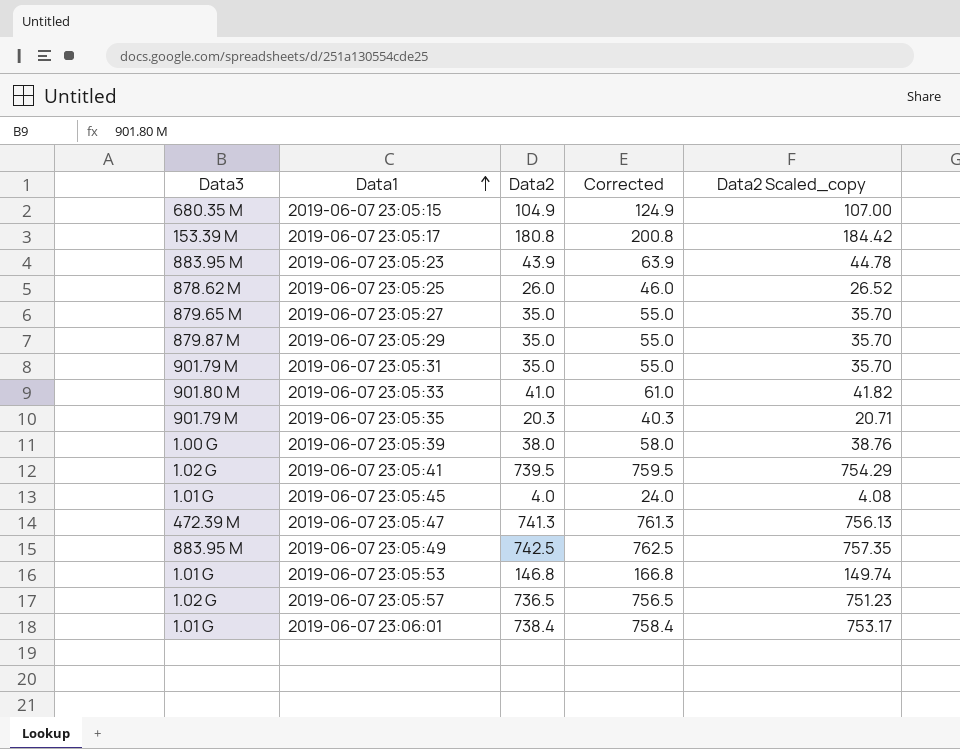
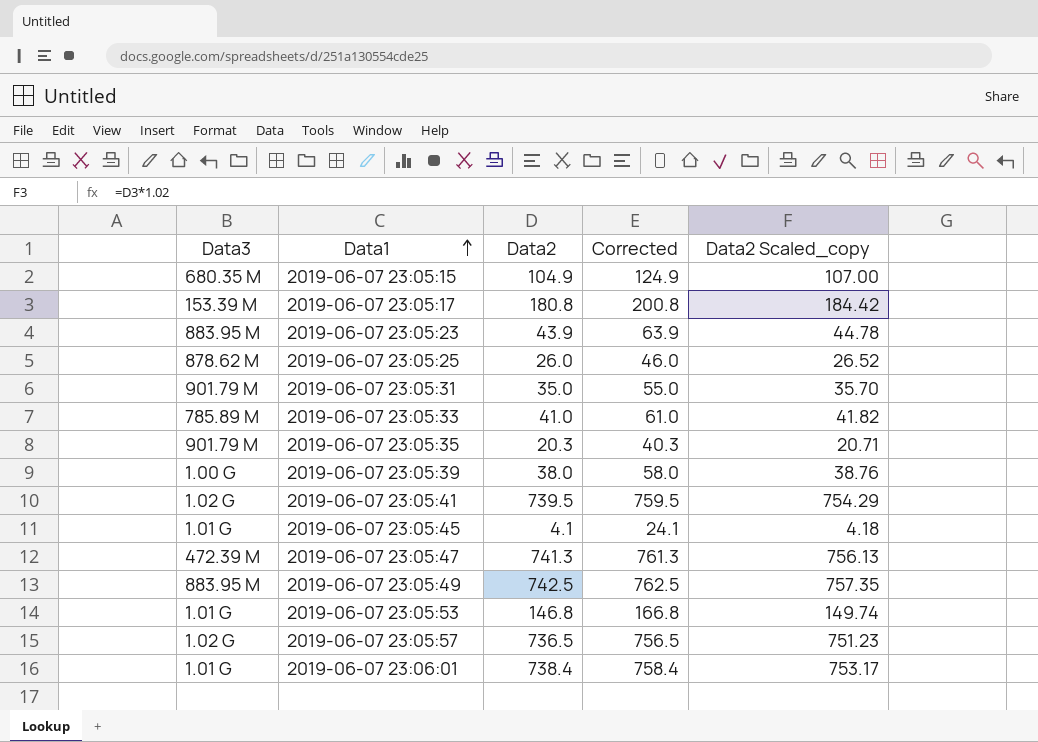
row 2019-06-07 23:05:27: 879.65 M | 35.0 | 55.0 | 35.70 -> none
row 2019-06-07 23:05:29: 879.87 M | 35.0 | 55.0 | 35.70 -> none
2019-06-07 23:05:33 | Data3: 901.80 M -> 785.89 M
2019-06-07 23:05:45 | Data2: 4.0 -> 4.1
2019-06-07 23:05:45 | Corrected: 24.0 -> 24.1
2019-06-07 23:05:45 | Data2 Scaled_copy: 4.08 -> 4.18

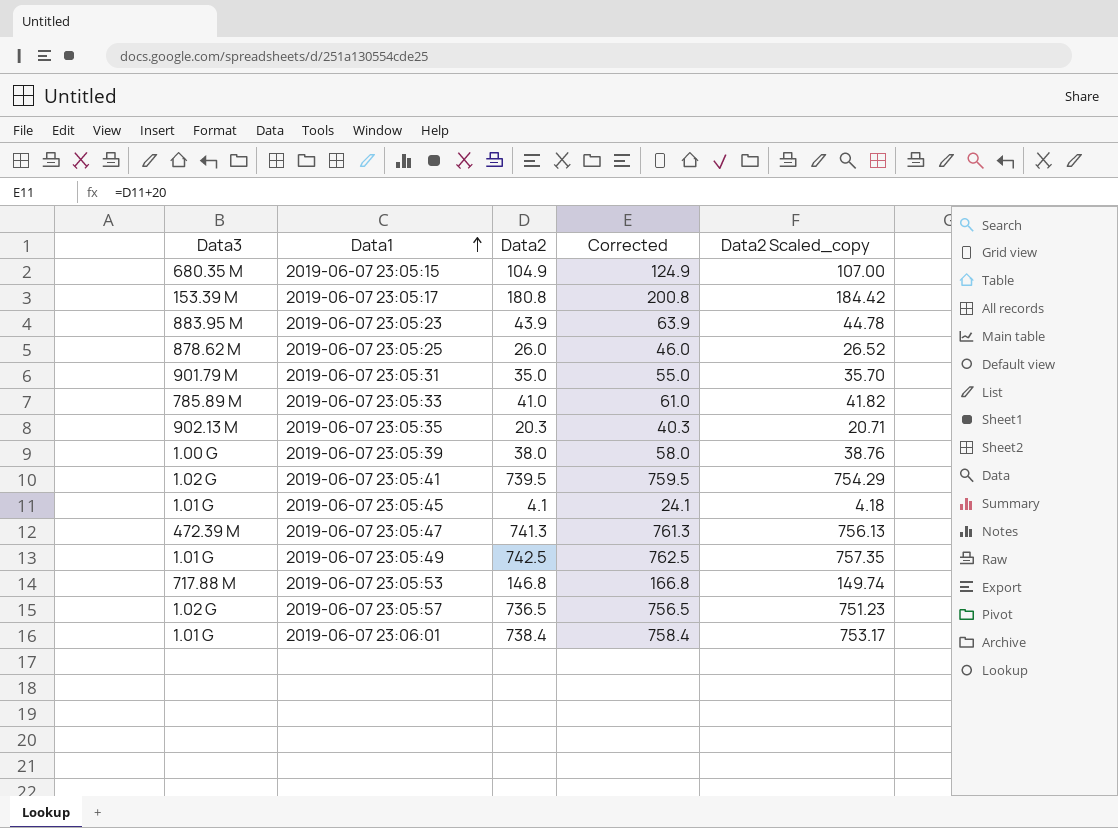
2019-06-07 23:05:35 | Data3: 901.79 M -> 902.13 M
2019-06-07 23:05:49 | Data3: 883.95 M -> 1.01 G
2019-06-07 23:05:53 | Data3: 1.01 G -> 717.88 M

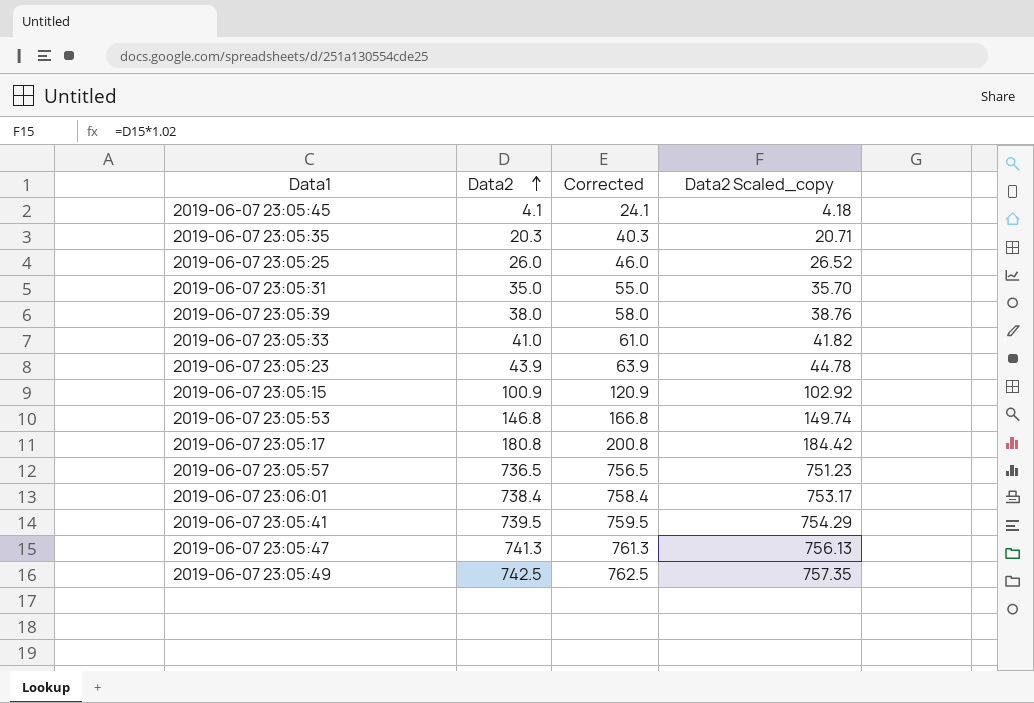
row order: Data1 ascending -> Data2 ascending
column Data3 | position: 1 -> none
2019-06-07 23:05:15 | Data2: 104.9 -> 100.9
2019-06-07 23:05:15 | Corrected: 124.9 -> 120.9
2019-06-07 23:05:15 | Data2 Scaled_copy: 107.00 -> 102.92

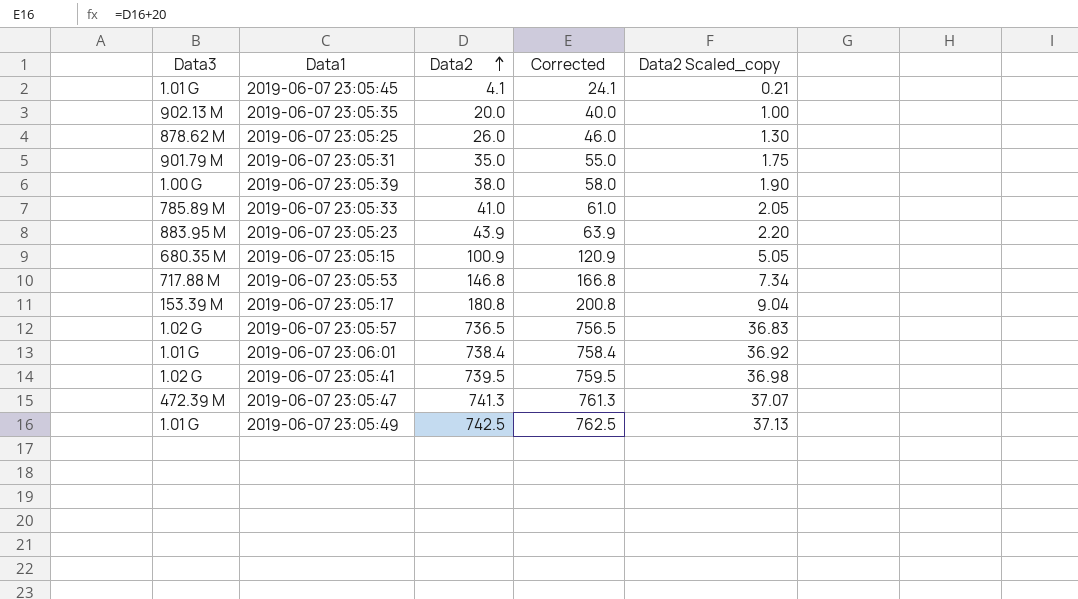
column Data3 | position: none -> 1
column Data2 Scaled_copy | formula: [Data2] * 1.02 -> [Data2] * 0.05
2019-06-07 23:05:35 | Data2: 20.3 -> 20.0
2019-06-07 23:05:35 | Corrected: 40.3 -> 40.0

